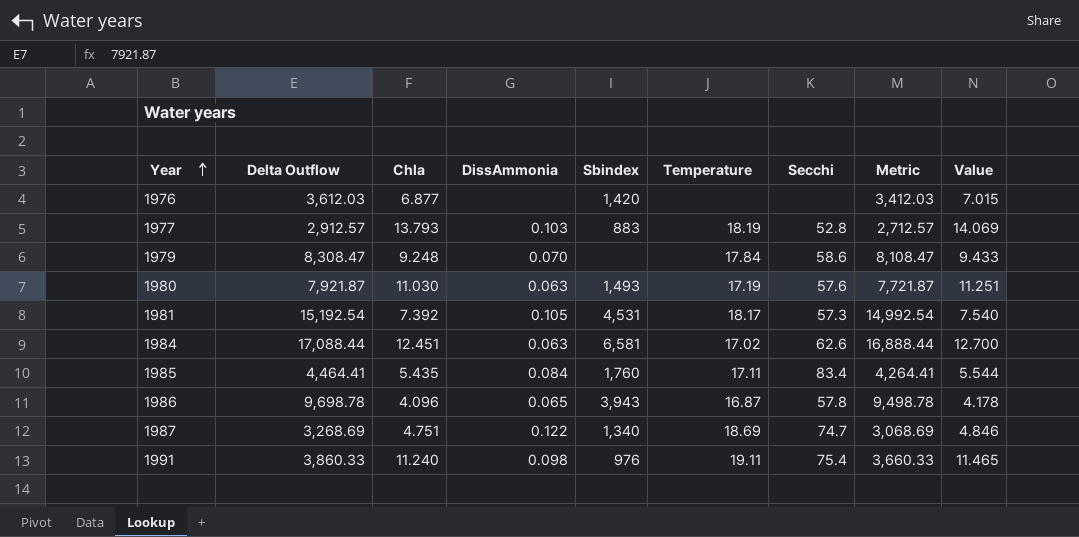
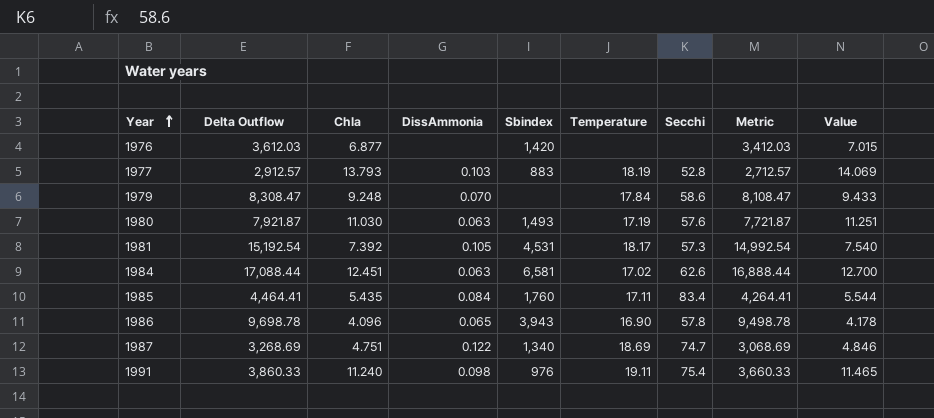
1986 | Temperature: 16.87 -> 16.90

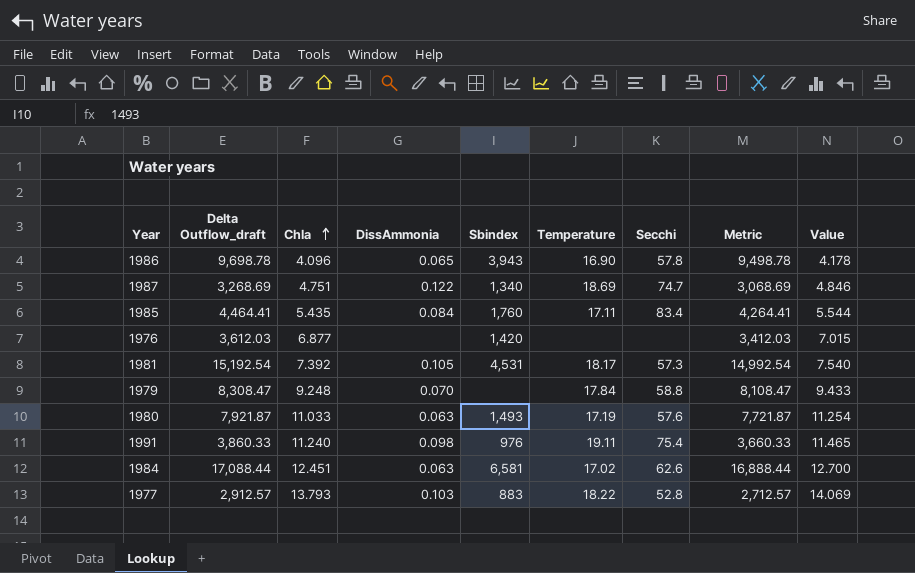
row order: Year ascending -> Chla ascending
column name: Delta Outflow -> Delta Outflow_draft
1979 | Secchi: 58.6 -> 58.8
1980 | Chla: 11.030 -> 11.033
1980 | Value: 11.251 -> 11.254
1977 | Temperature: 18.19 -> 18.22

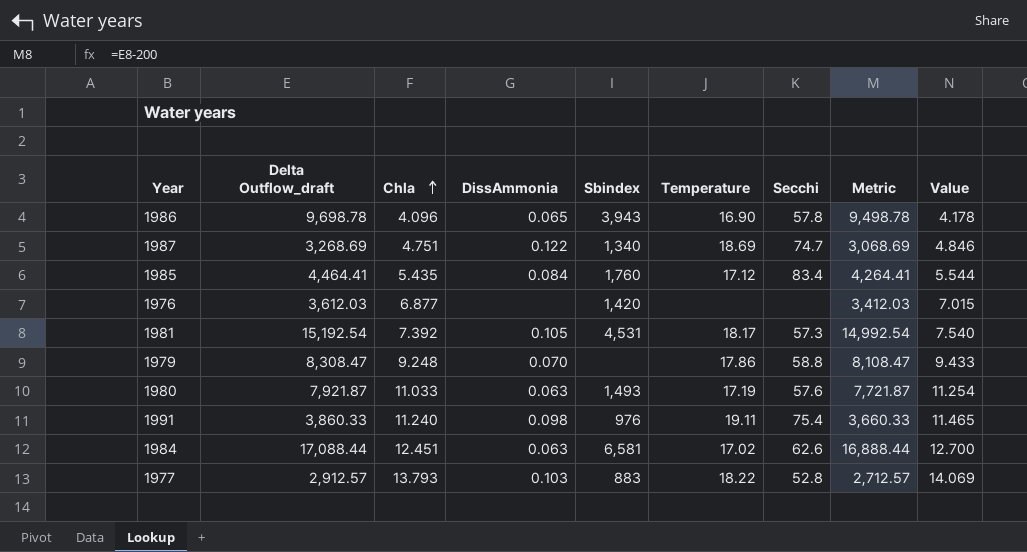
1985 | Temperature: 17.11 -> 17.12
1979 | Temperature: 17.84 -> 17.86

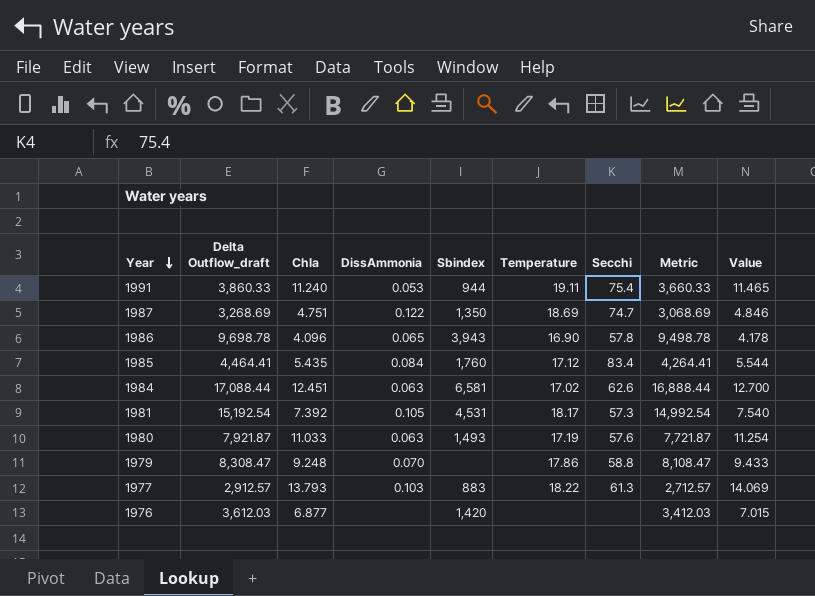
row order: Chla ascending -> Year descending
1991 | DissAmmonia: 0.098 -> 0.053
1991 | Sbindex: 976 -> 944
1987 | Sbindex: 1,340 -> 1,350
1977 | Secchi: 52.8 -> 61.3

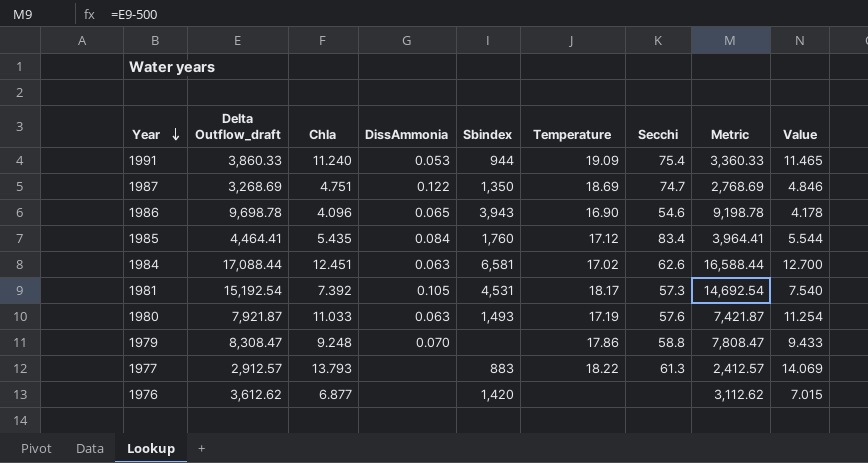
column Metric | formula: [Delta Outflow_draft] - 200 -> [Delta Outflow_draft] - 500
1991 | Temperature: 19.11 -> 19.09
1986 | Secchi: 57.8 -> 54.6
1977 | DissAmmonia: 0.103 -> none
1976 | Delta Outflow_draft: 3,612.03 -> 3,612.62

